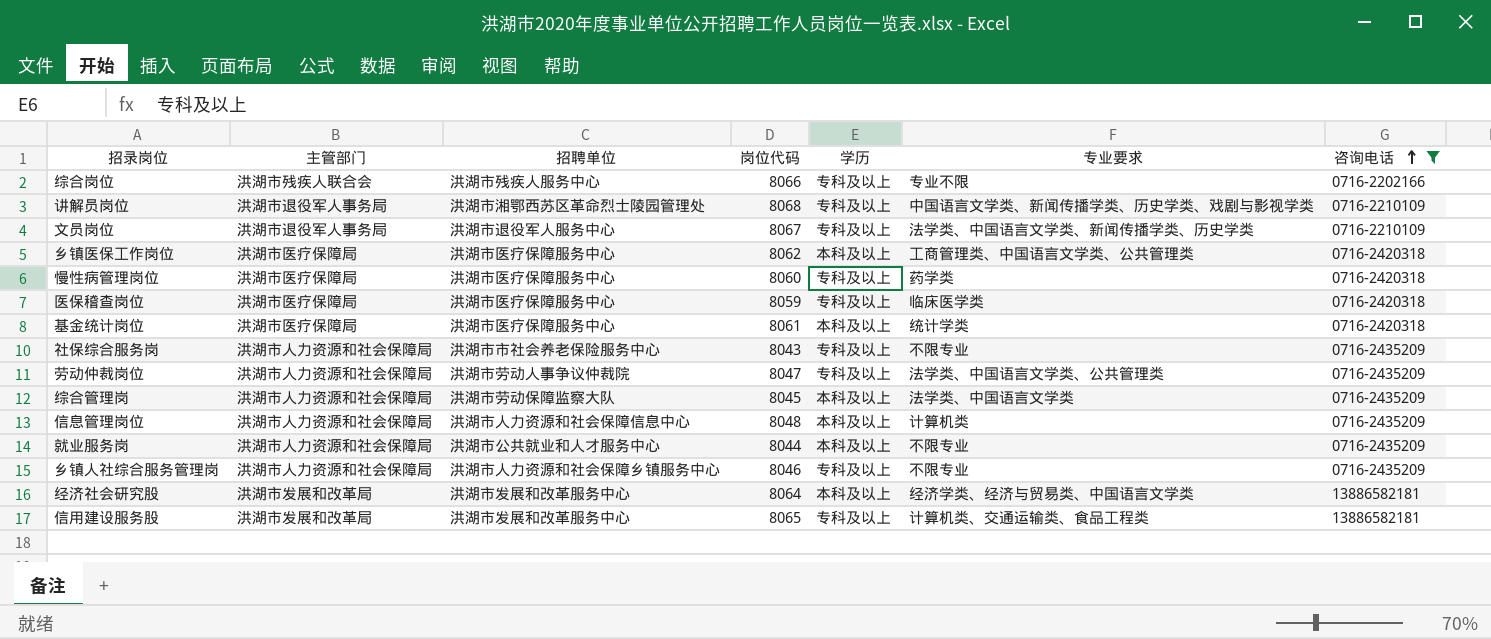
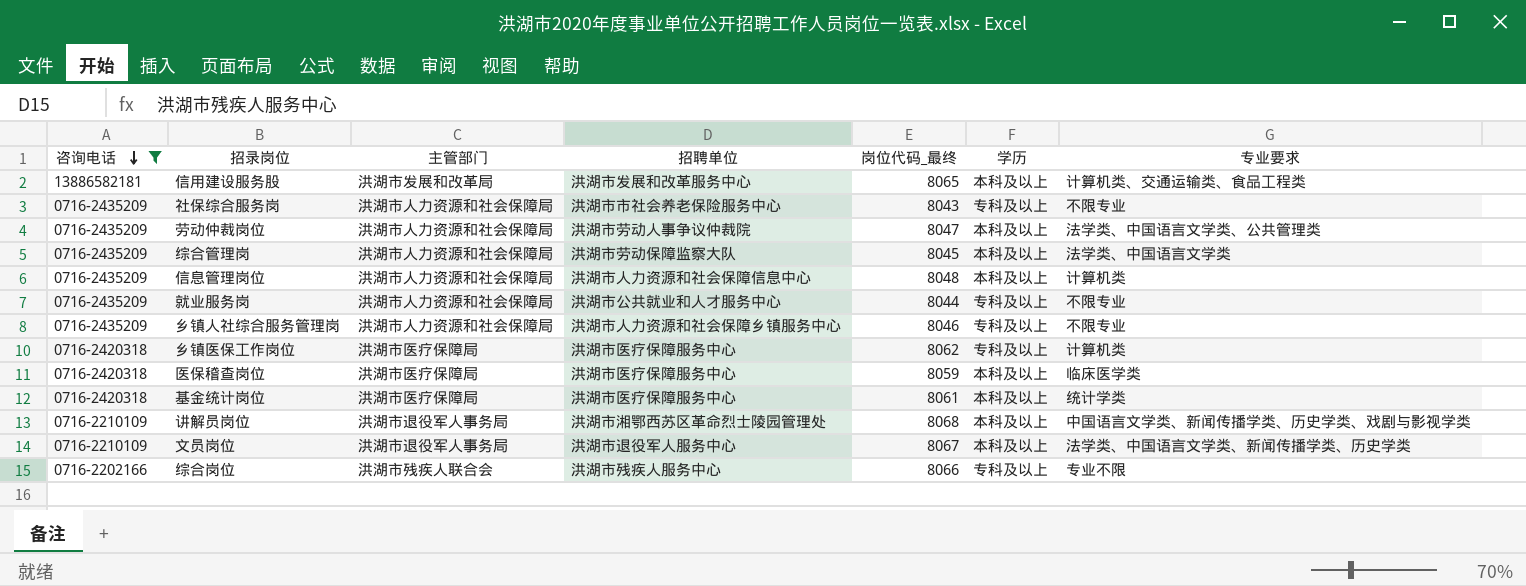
row order: 咨询电话 ascending -> 咨询电话 descending
column 咨询电话 | position: 7 -> 1
column name: 岗位代码 -> 岗位代码_最终
row 慢性病管理岗位: 洪湖市医疗保障局 | 洪湖市医疗保障服务中心 | 8060 | 专科及以上 | 药学类 | 0716-2420318 -> none
row 经济社会研究股: 洪湖市发展和改革局 | 洪湖市发展和改革服务中心 | 8064 | 本科及以上 | 经济学类、经济与贸易类、中国语言文学类 | 13886582181 -> none
信用建设服务股 | 学历: 专科及以上 -> 本科及以上
劳动仲裁岗位 | 学历: 专科及以上 -> 本科及以上
就业服务岗 | 学历: 本科及以上 -> 专科及以上
乡镇医保工作岗位 | 学历: 本科及以上 -> 专科及以上
乡镇医保工作岗位 | 专业要求: 工商管理类、中国语言文学类、公共管理类 -> 计算机类
医保稽查岗位 | 学历: 专科及以上 -> 本科及以上
讲解员岗位 | 学历: 专科及以上 -> 本科及以上
文员岗位 | 学历: 专科及以上 -> 本科及以上

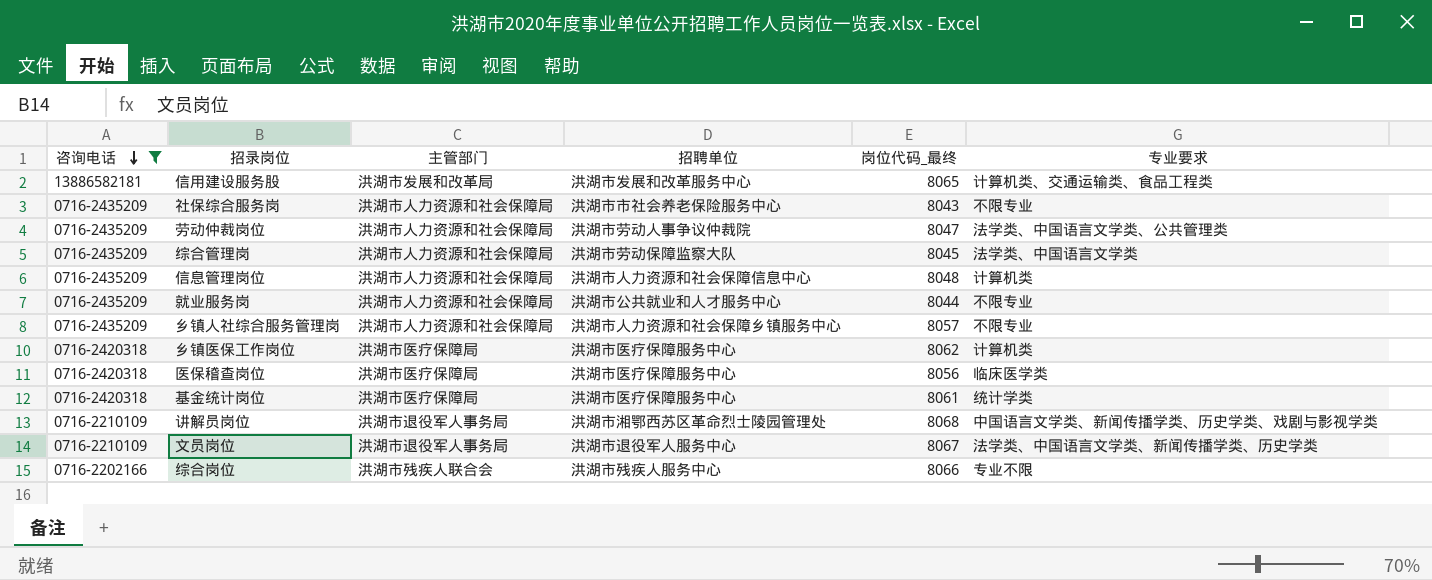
column 学历 | position: 6 -> none
乡镇人社综合服务管理岗 | 岗位代码_最终: 8046 -> 8057
医保稽查岗位 | 岗位代码_最终: 8059 -> 8056

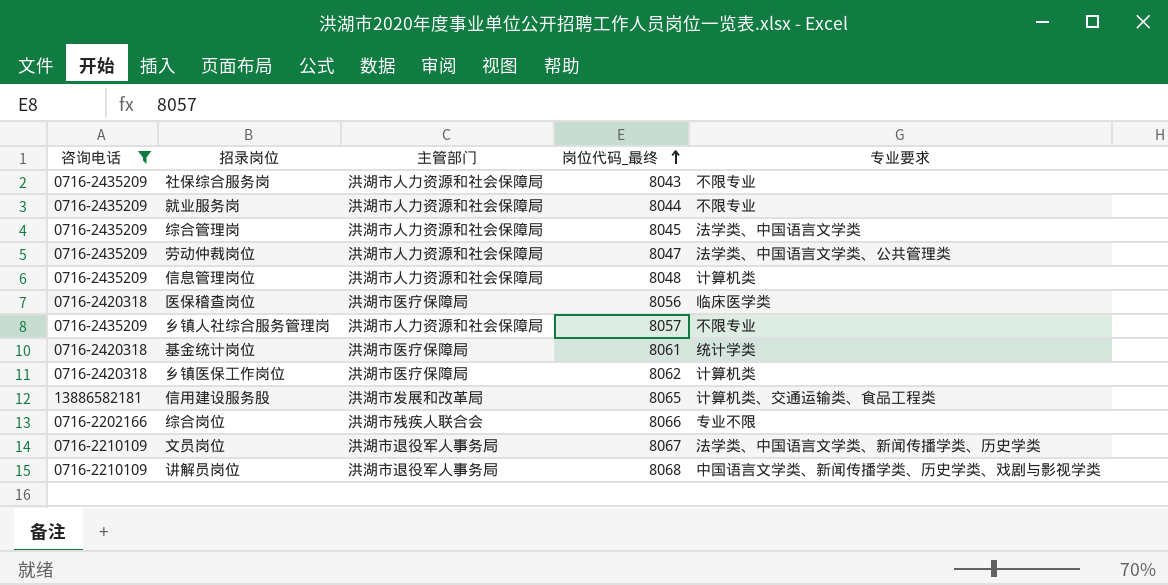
row order: 咨询电话 descending -> 岗位代码_最终 ascending
column 招聘单位 | position: 4 -> none

